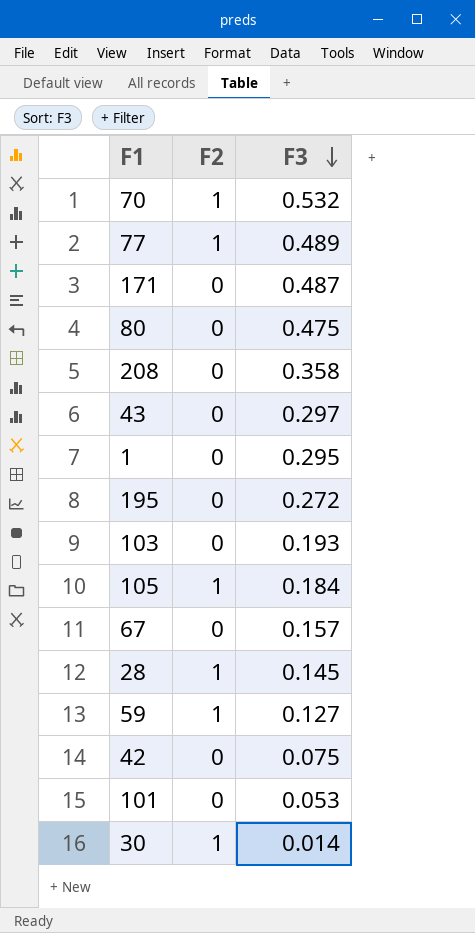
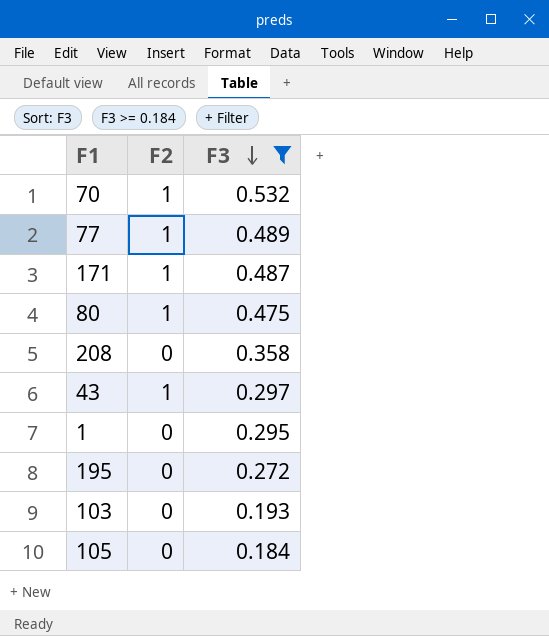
filter: none -> F3 >= 0.184
171 | F2: 0 -> 1
80 | F2: 0 -> 1
43 | F2: 0 -> 1
105 | F2: 1 -> 0

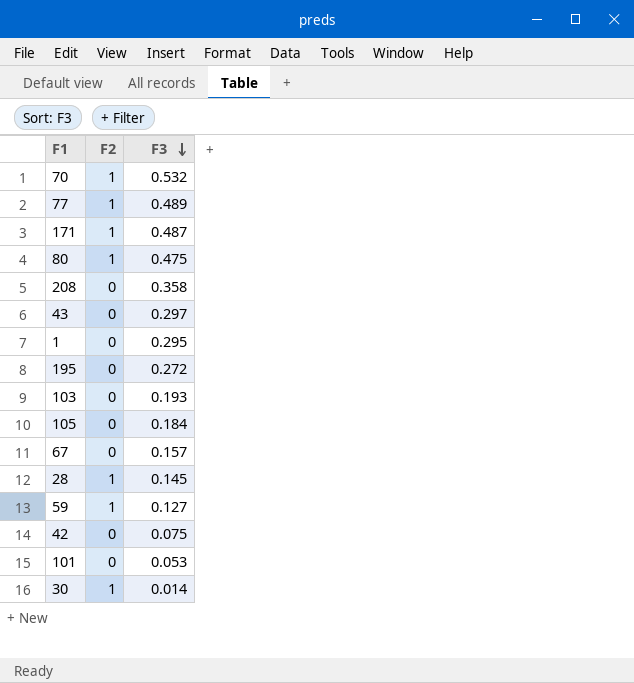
filter: F3 >= 0.184 -> none
43 | F2: 1 -> 0

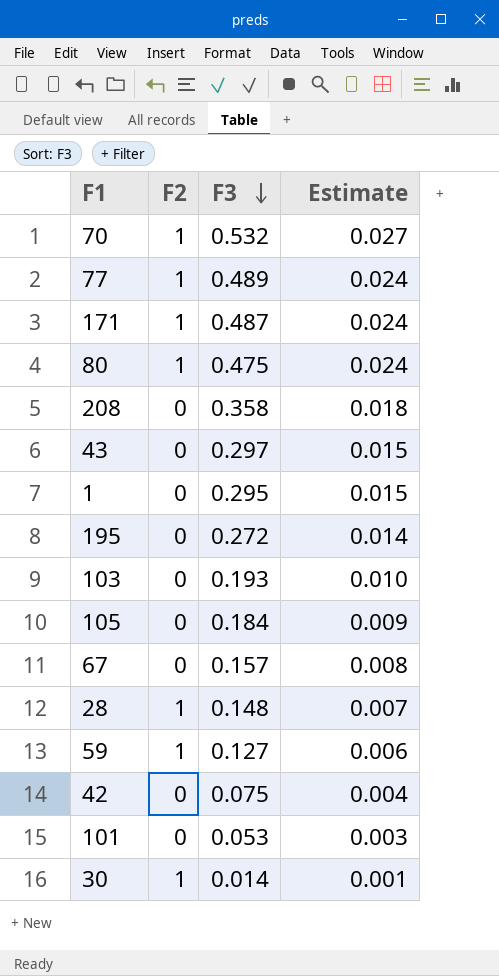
column Estimate | formula: none -> [F3] * 0.05
28 | F3: 0.145 -> 0.148

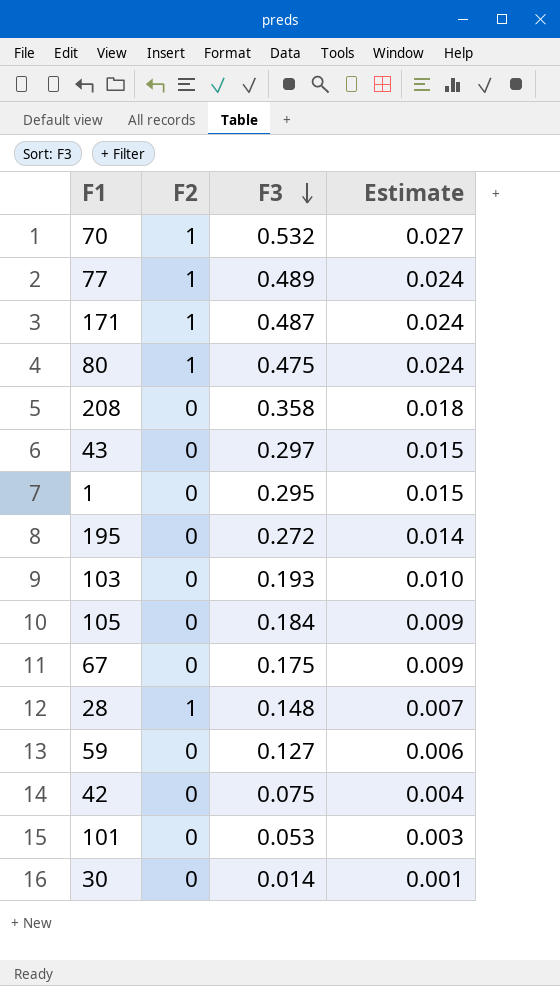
67 | F3: 0.157 -> 0.175
67 | Estimate: 0.008 -> 0.009
59 | F2: 1 -> 0
30 | F2: 1 -> 0

